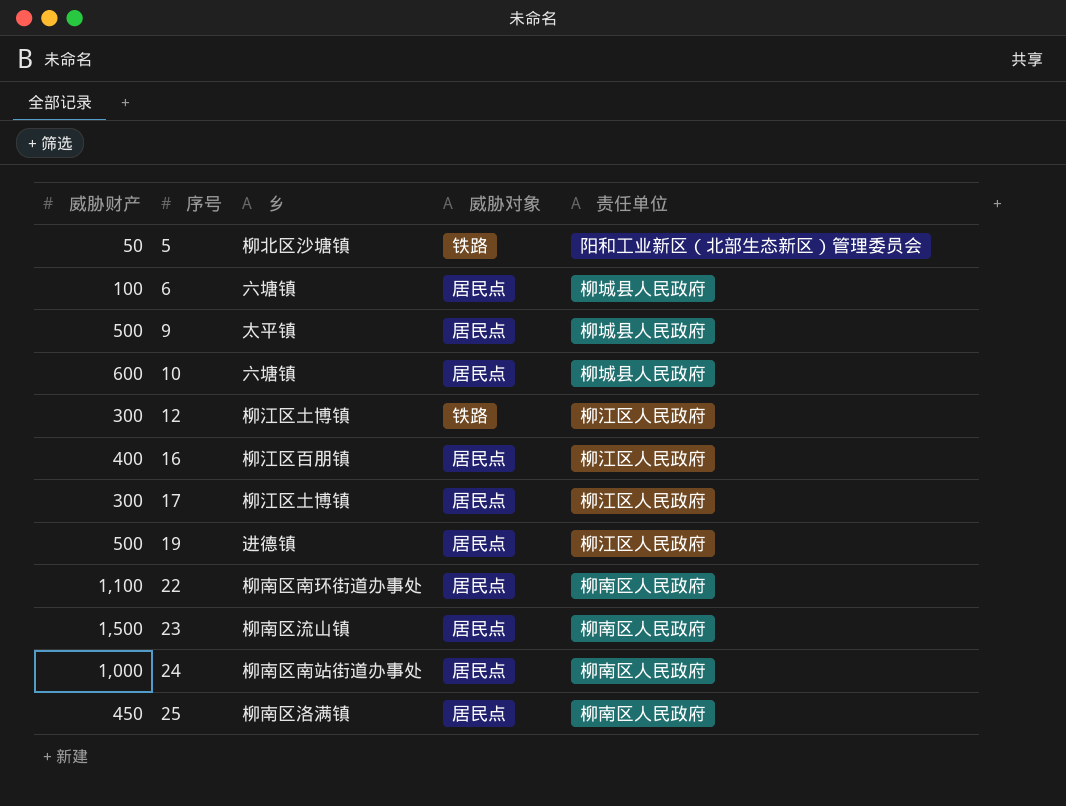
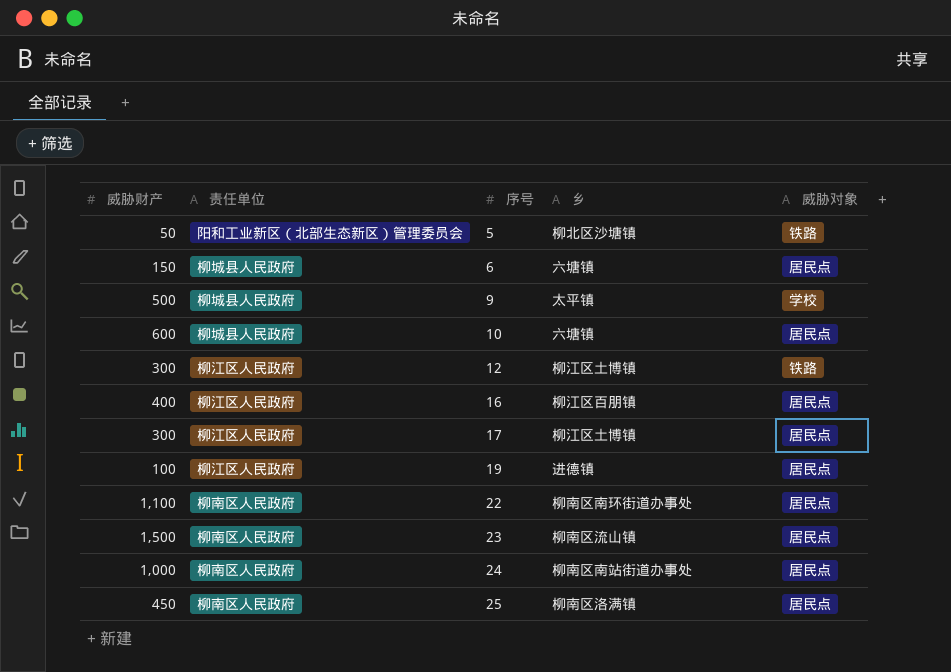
column 责任单位 | position: 5 -> 2
6 | 威胁财产: 100 -> 150
9 | 威胁对象: 居民点 -> 学校
19 | 威胁财产: 500 -> 100

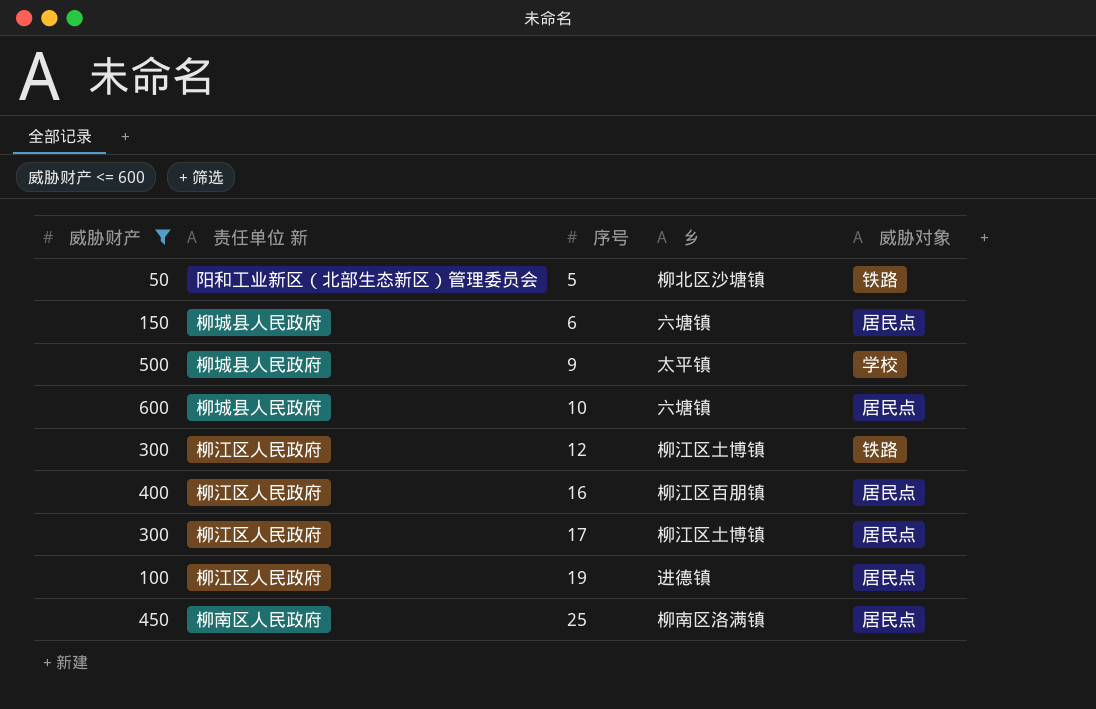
filter: none -> 威胁财产 <= 600
column name: 责任单位 -> 责任单位 新

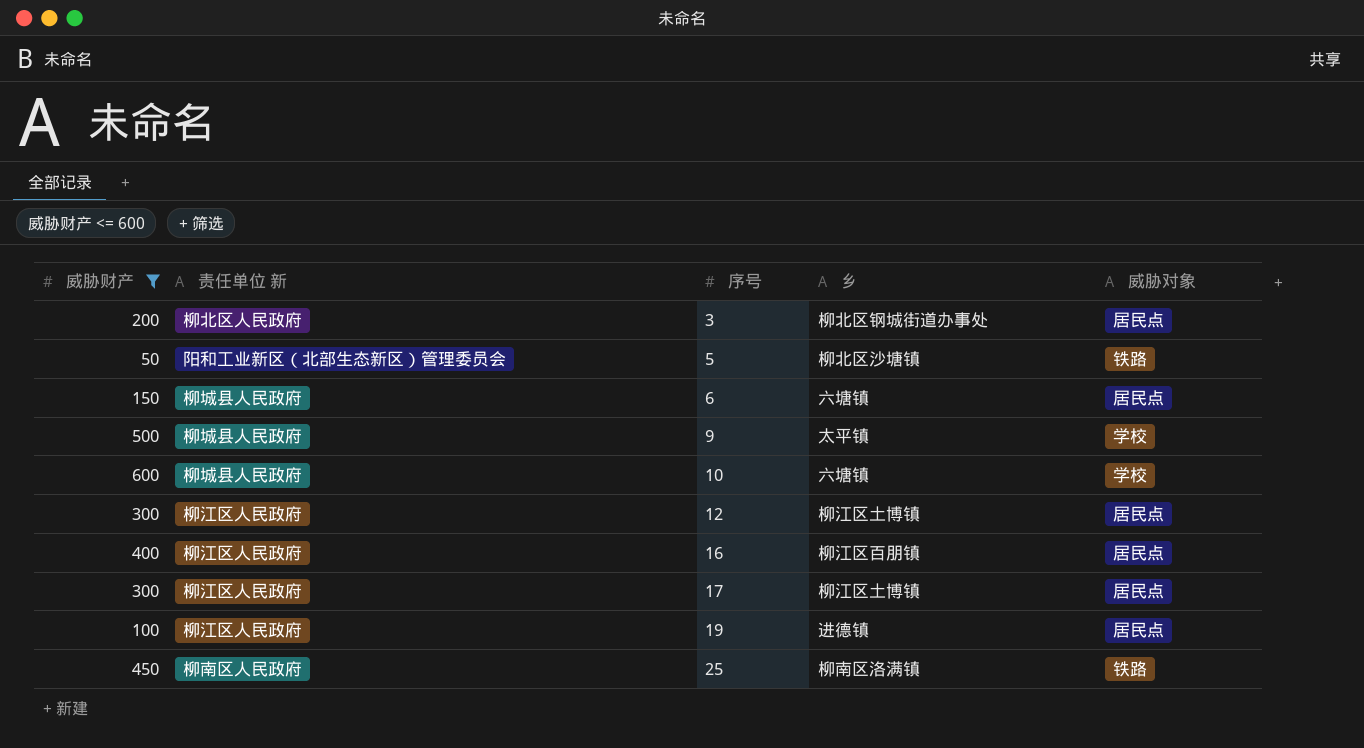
row 3: none -> 200 | 柳北区人民政府 | 柳北区钢城街道办事处 | 居民点
10 | 威胁对象: 居民点 -> 学校
12 | 威胁对象: 铁路 -> 居民点
25 | 威胁对象: 居民点 -> 铁路

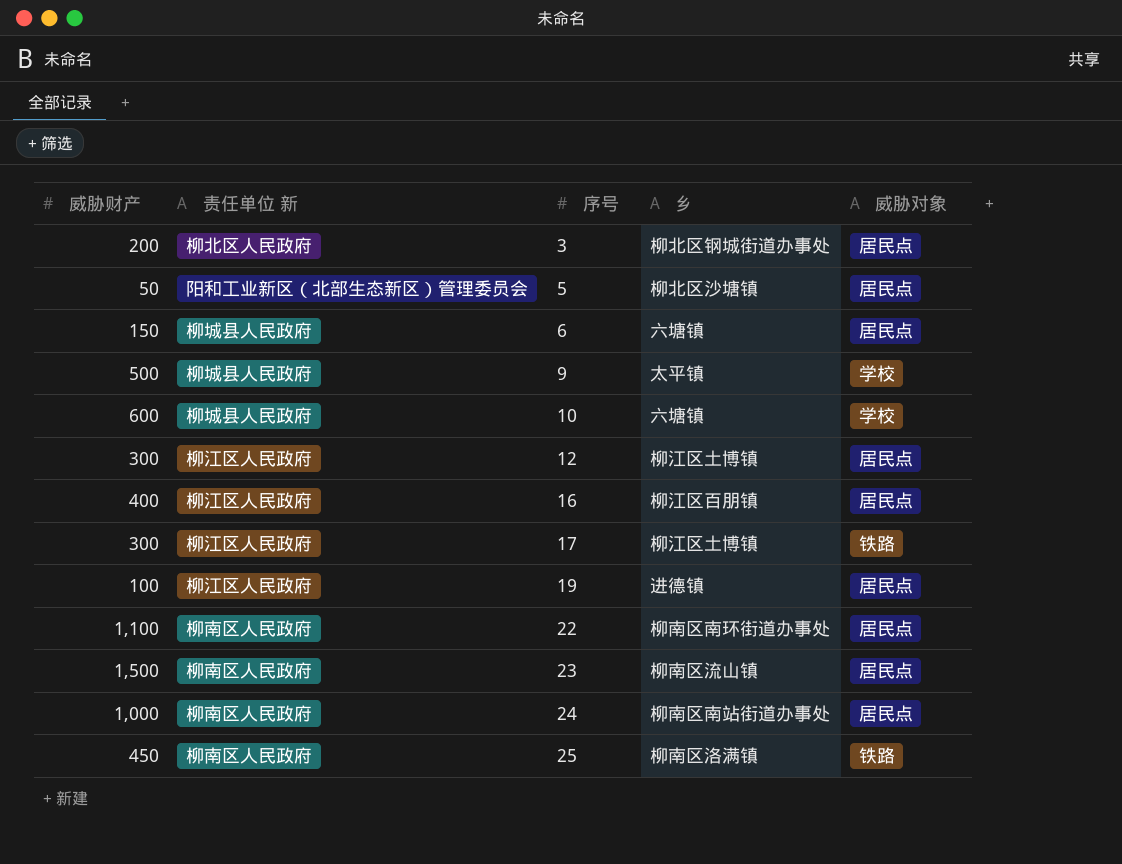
filter: 威胁财产 <= 600 -> none
5 | 威胁对象: 铁路 -> 居民点
17 | 威胁对象: 居民点 -> 铁路

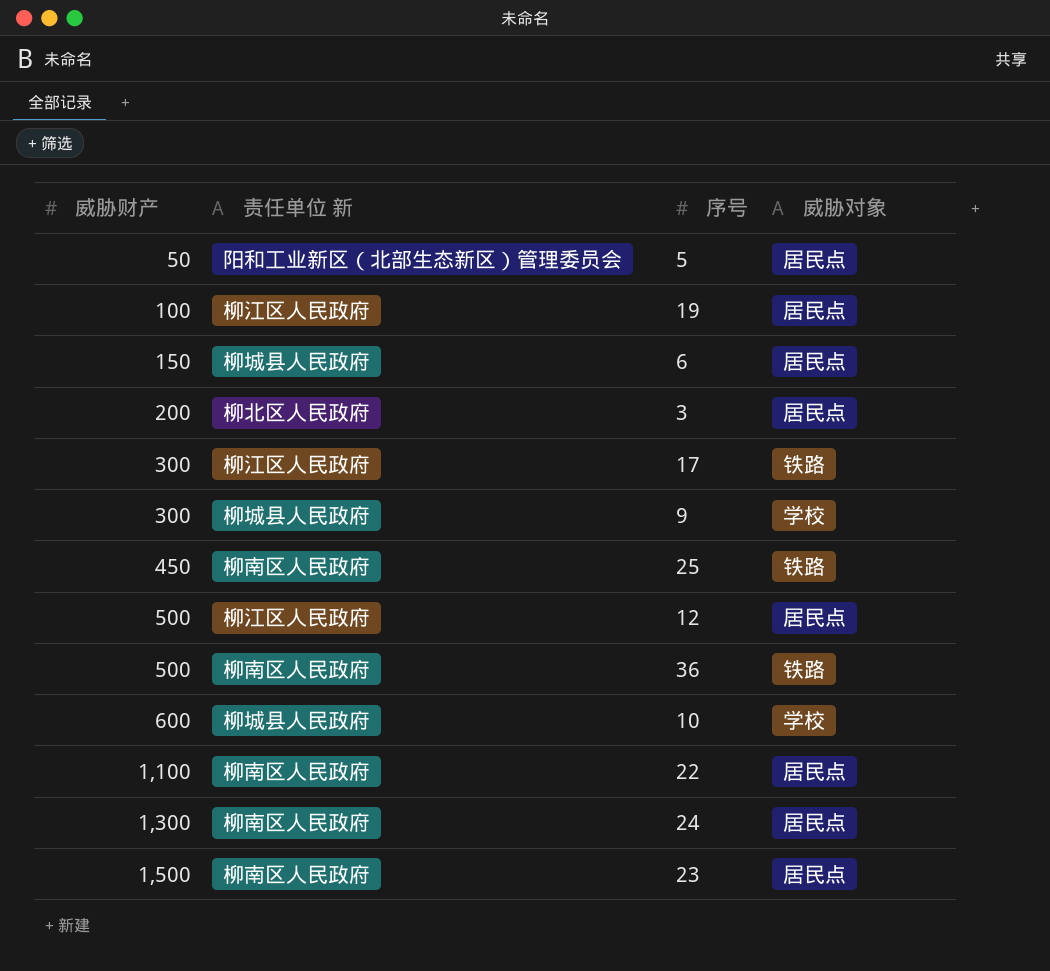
row order: 序号 ascending -> 威胁财产 ascending
column 乡 | position: 4 -> none
row 16: 400 | 柳江区人民政府 | 柳江区百朋镇 | 居民点 -> none
9 | 威胁财产: 500 -> 300
12 | 威胁财产: 300 -> 500
row 36: none -> 500 | 柳南区人民政府 | 铁路
24 | 威胁财产: 1,000 -> 1,300

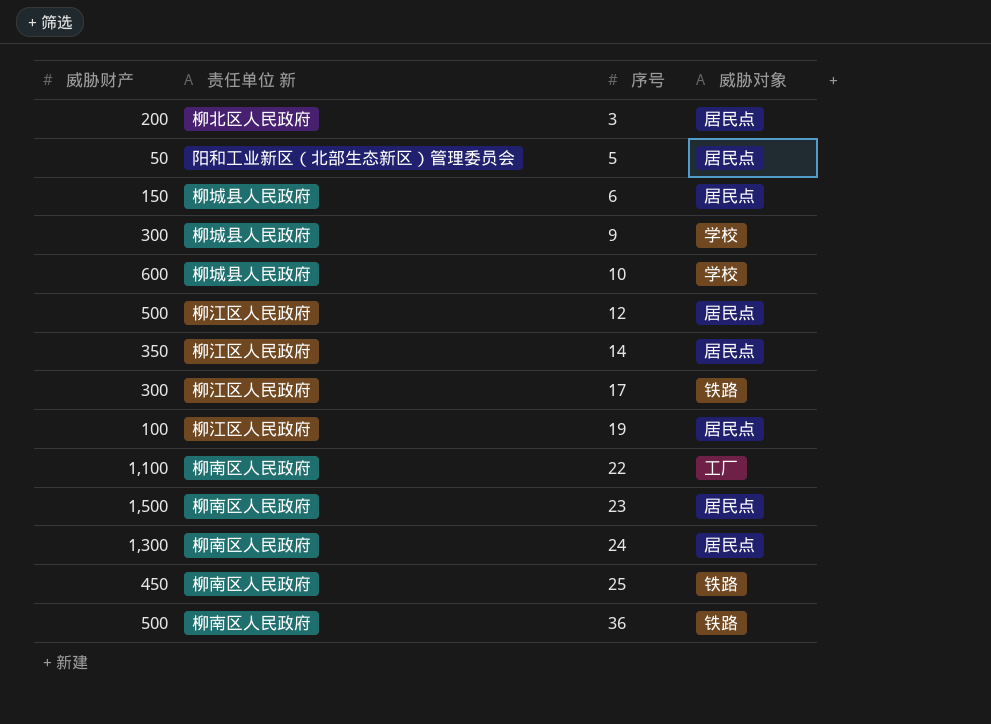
row order: 威胁财产 ascending -> 序号 ascending
row 14: none -> 350 | 柳江区人民政府 | 居民点
22 | 威胁对象: 居民点 -> 工厂

